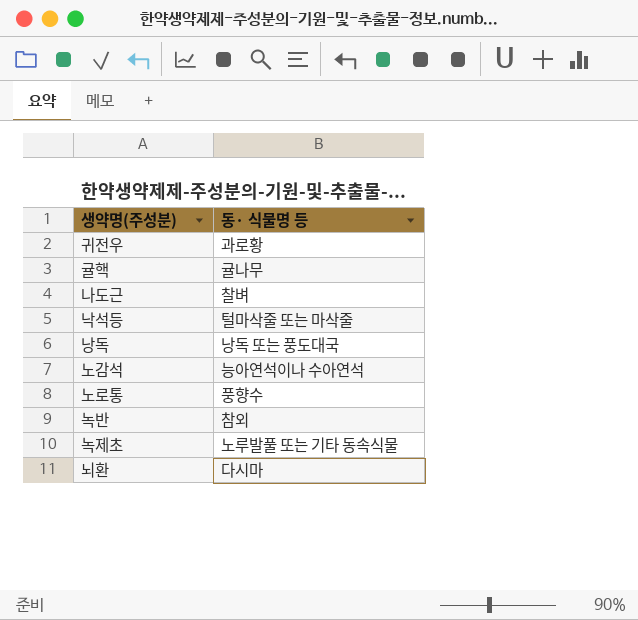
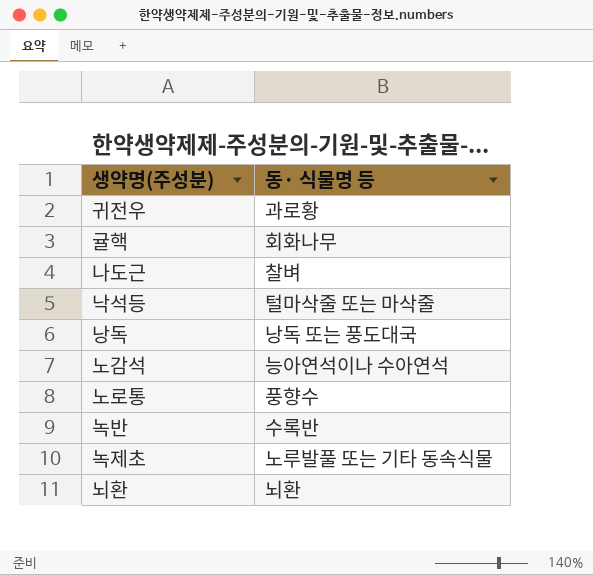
귤핵 | 동· 식물명 등: 귤나무 -> 회화나무
녹반 | 동· 식물명 등: 참외 -> 수록반
뇌환 | 동· 식물명 등: 다시마 -> 뇌환

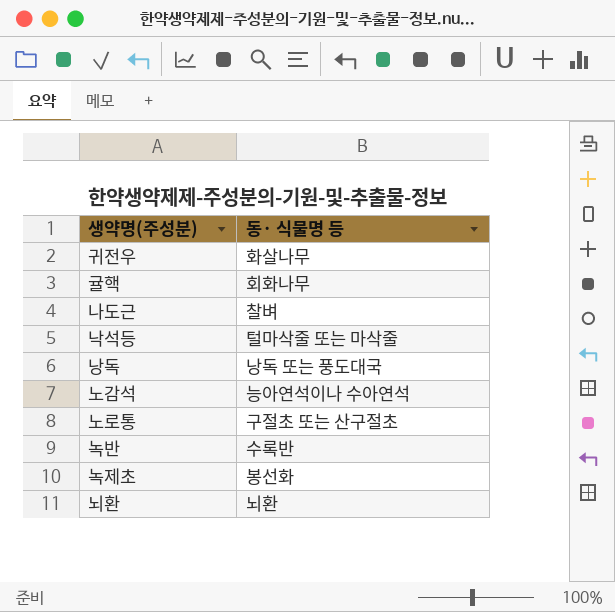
귀전우 | 동· 식물명 등: 과로황 -> 화살나무
노로통 | 동· 식물명 등: 풍향수 -> 구절초 또는 산구절초
녹제초 | 동· 식물명 등: 노루발풀 또는 기타 동속식물 -> 봉선화

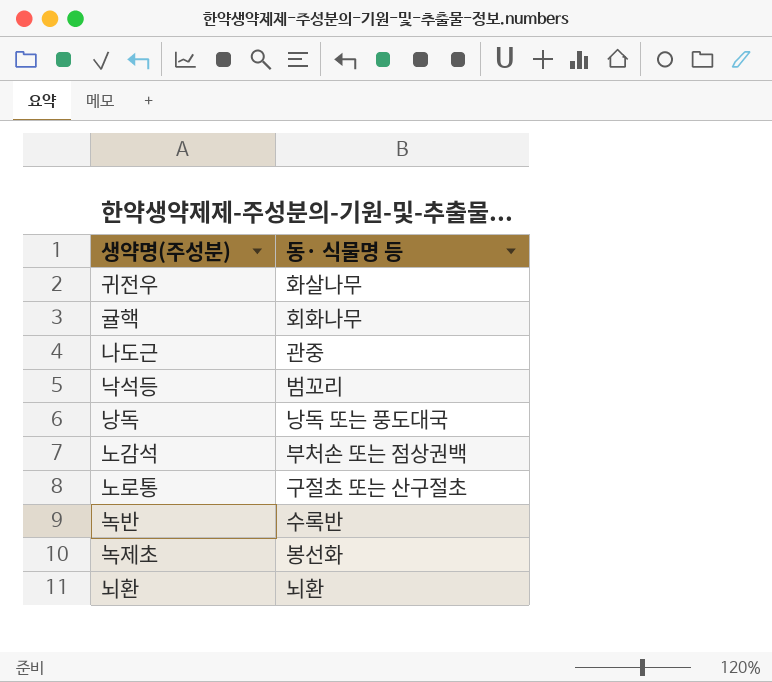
나도근 | 동· 식물명 등: 찰벼 -> 관중
낙석등 | 동· 식물명 등: 털마삭줄 또는 마삭줄 -> 범꼬리
노감석 | 동· 식물명 등: 능아연석이나 수아연석 -> 부처손 또는 점상권백

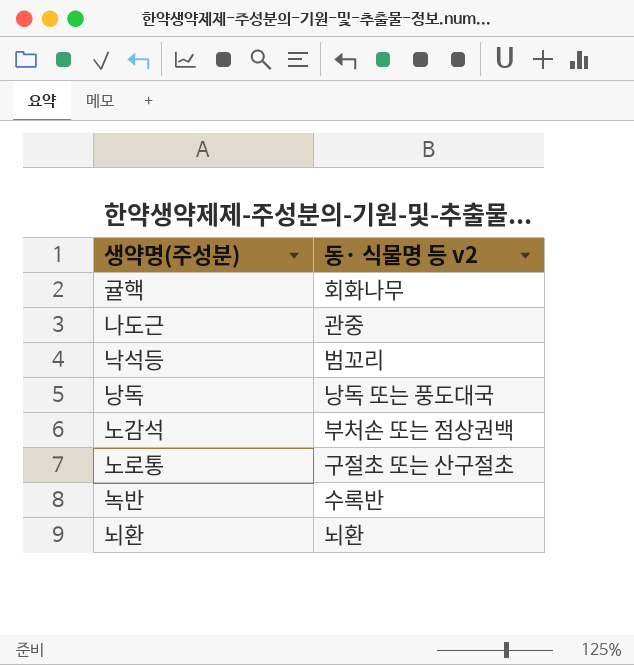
column name: 동· 식물명 등 -> 동· 식물명 등 v2
row 귀전우: 화살나무 -> none
row 녹제초: 봉선화 -> none

